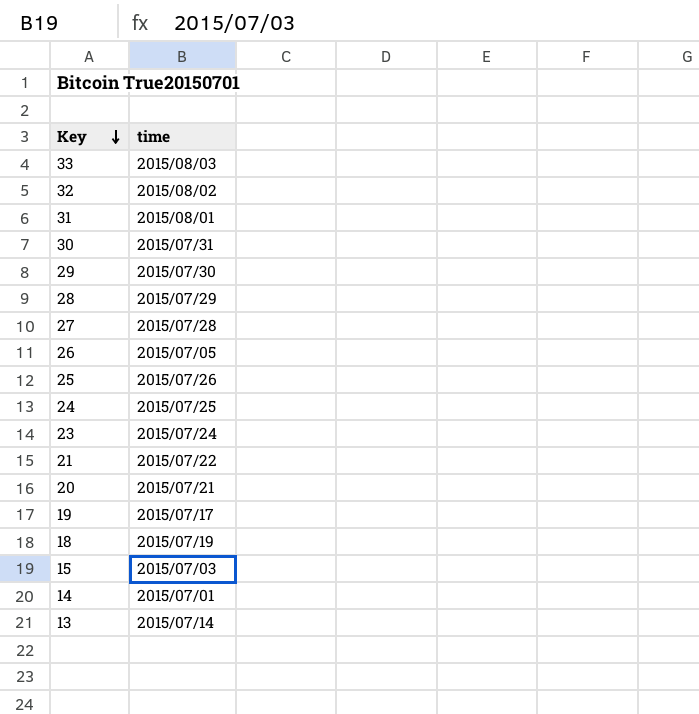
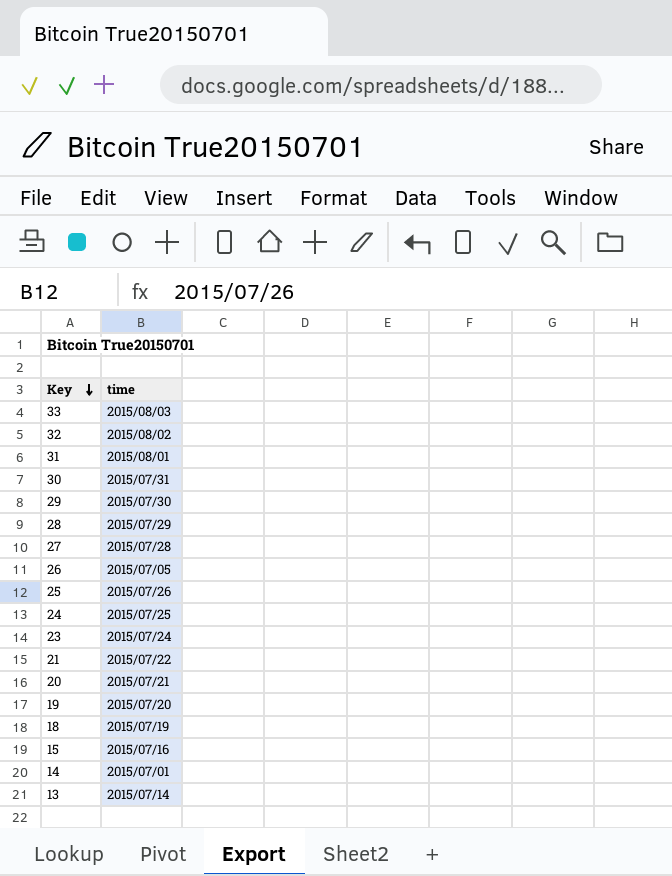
19 | time: 2015/07/17 -> 2015/07/20
15 | time: 2015/07/03 -> 2015/07/16

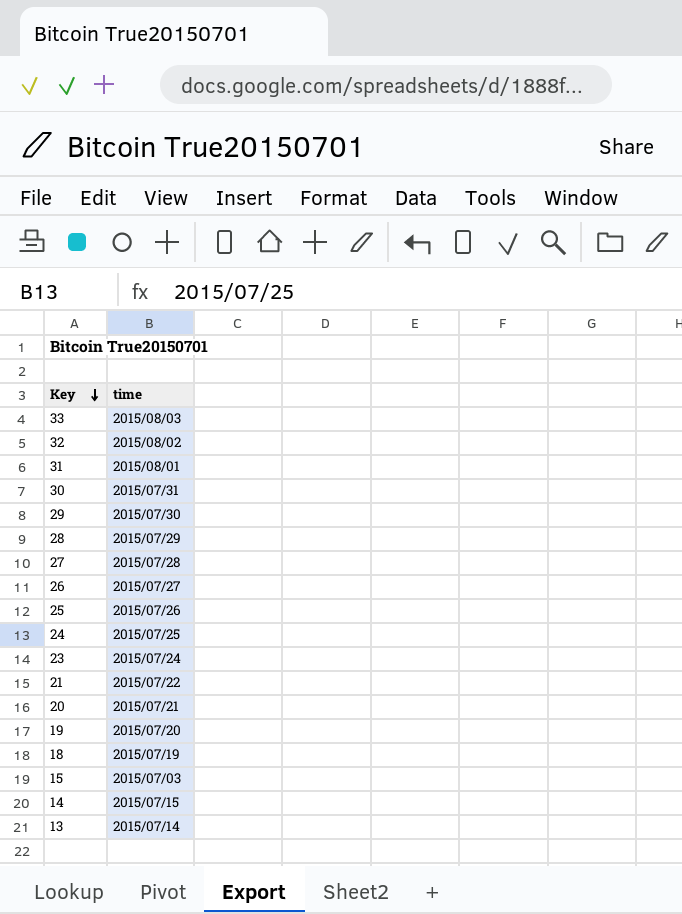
26 | time: 2015/07/05 -> 2015/07/27
15 | time: 2015/07/16 -> 2015/07/03
14 | time: 2015/07/01 -> 2015/07/15

